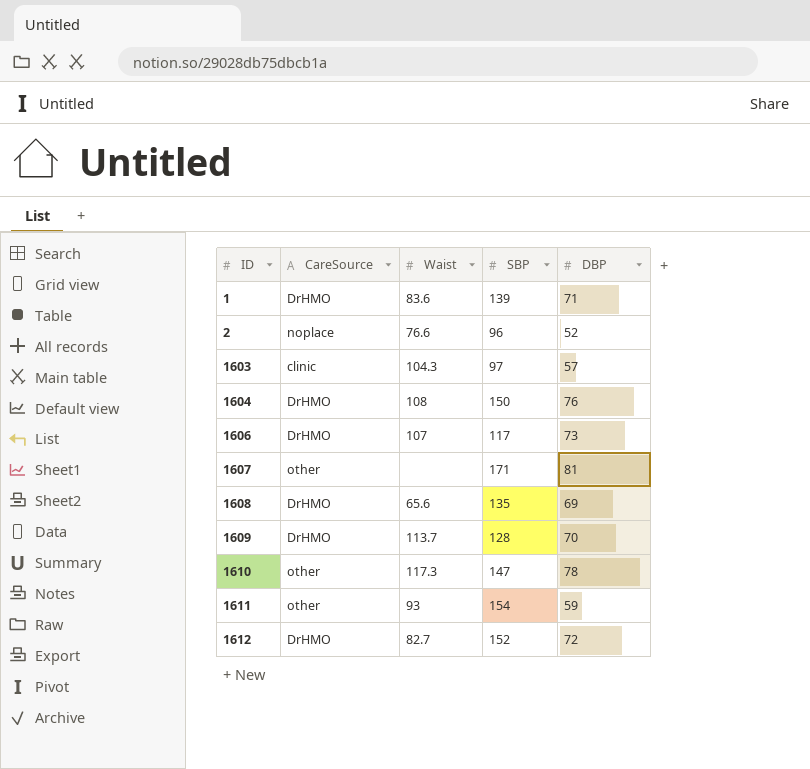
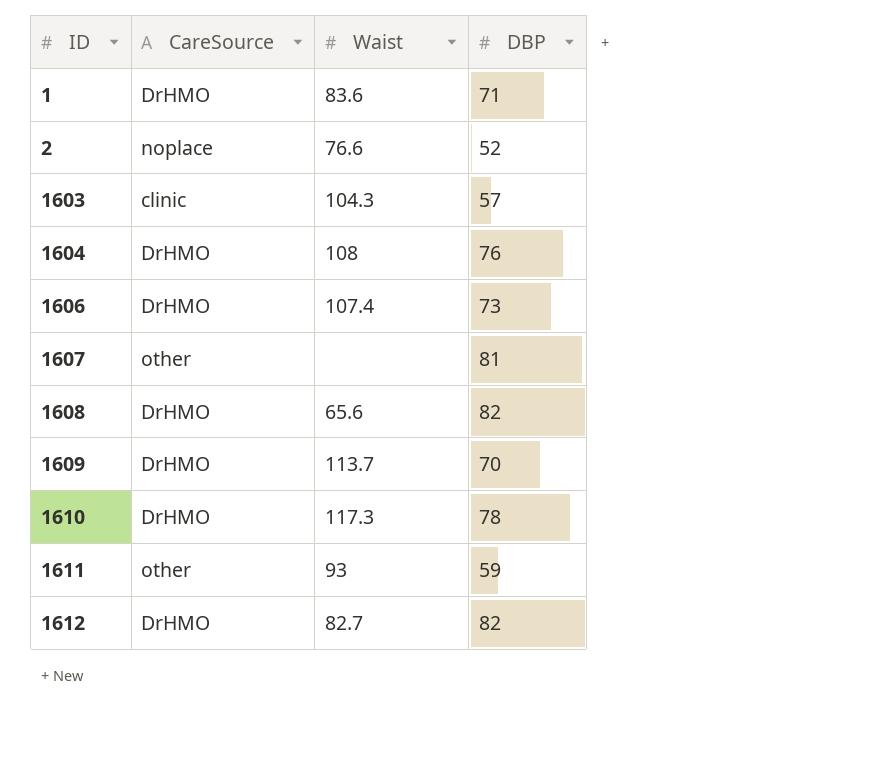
column SBP | position: 4 -> none
1606 | Waist: 107 -> 107.4
1608 | DBP: 69 -> 82
1610 | CareSource: other -> DrHMO
1612 | DBP: 72 -> 82

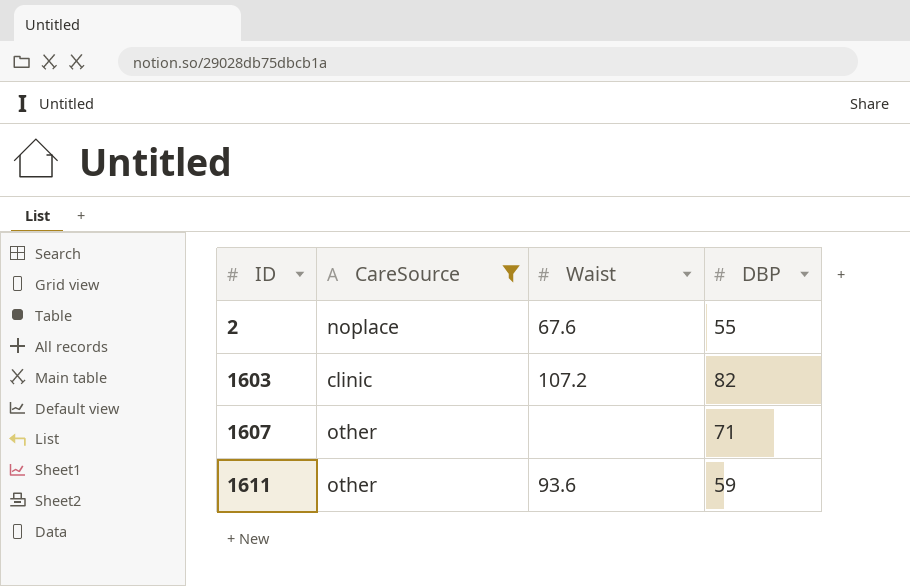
filter: none -> CareSource != DrHMO
2 | Waist: 76.6 -> 67.6
2 | DBP: 52 -> 55
1603 | Waist: 104.3 -> 107.2
1603 | DBP: 57 -> 82
1607 | DBP: 81 -> 71
1611 | Waist: 93 -> 93.6

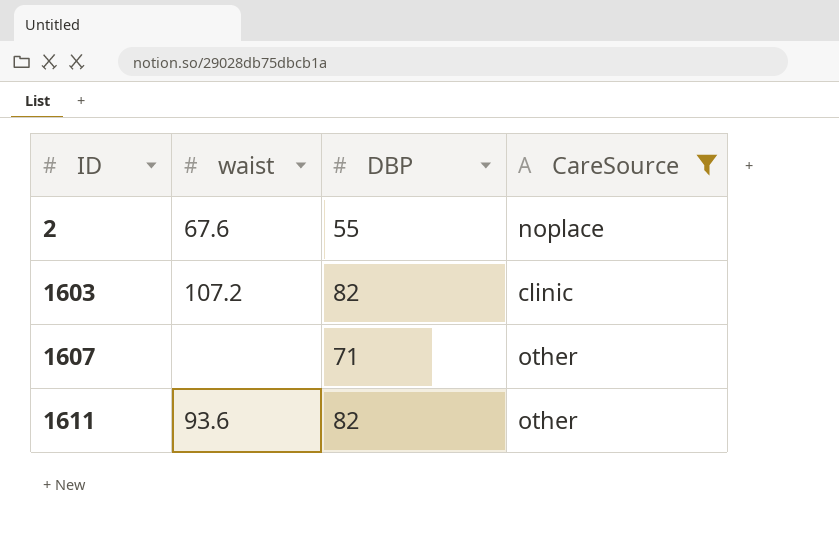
column name: Waist -> waist
column CareSource | position: 2 -> 4
1611 | DBP: 59 -> 82

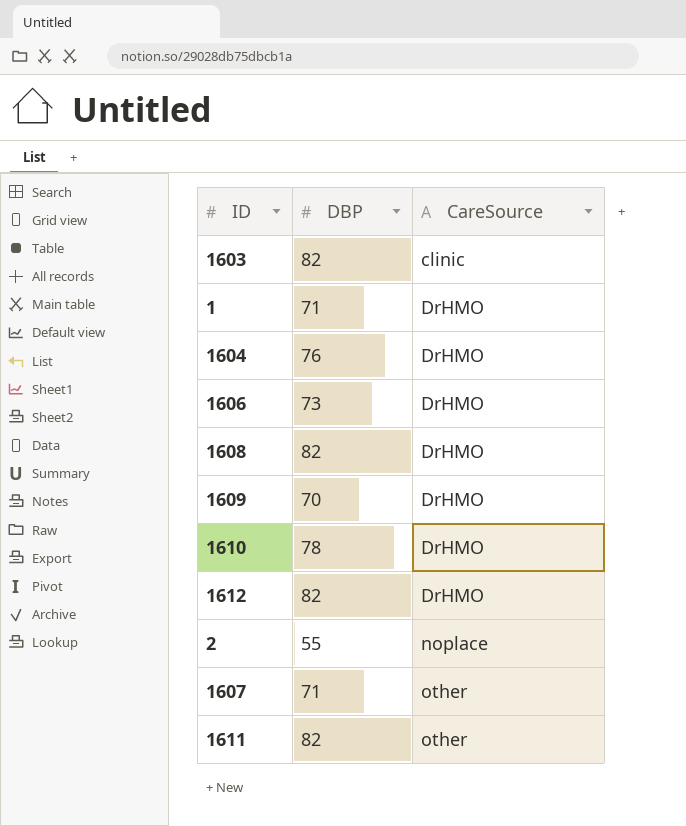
filter: CareSource != DrHMO -> none
row order: ID ascending -> CareSource ascending
column waist | position: 2 -> none

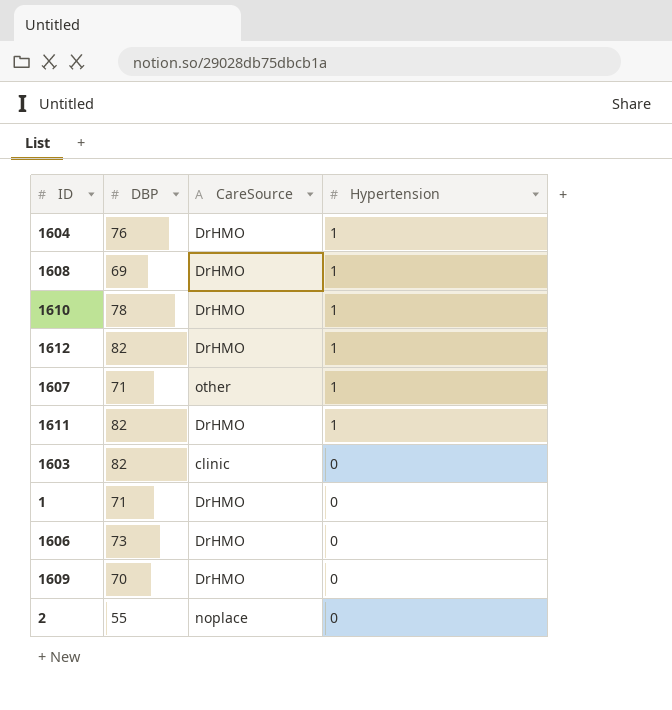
row order: CareSource ascending -> Hypertension descending
column Hypertension | position: none -> 4
1608 | DBP: 82 -> 69
1611 | CareSource: other -> DrHMO

